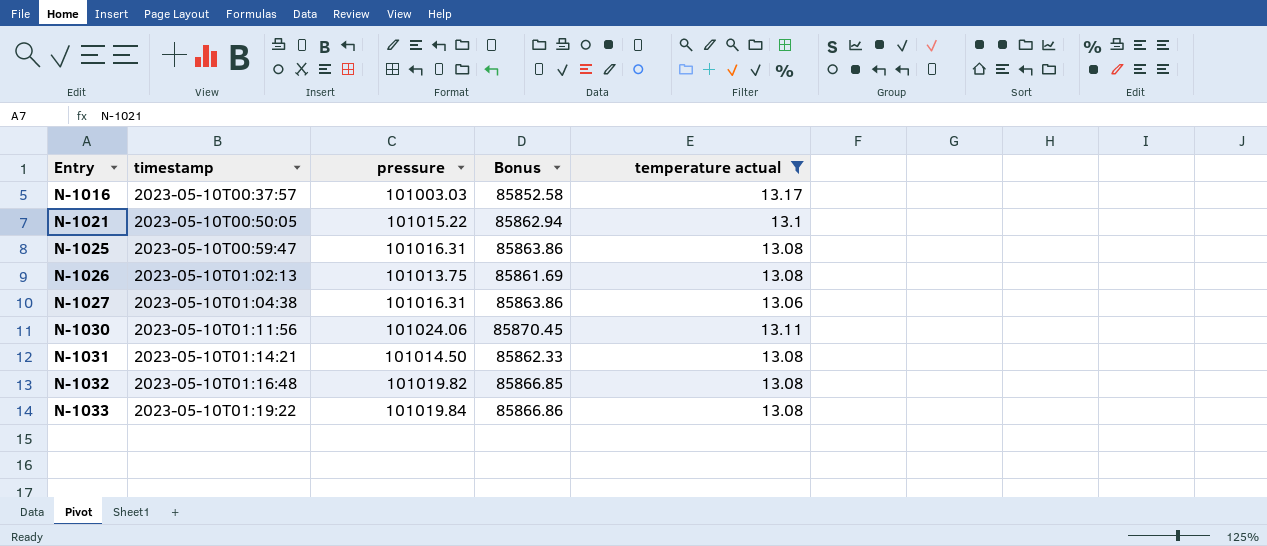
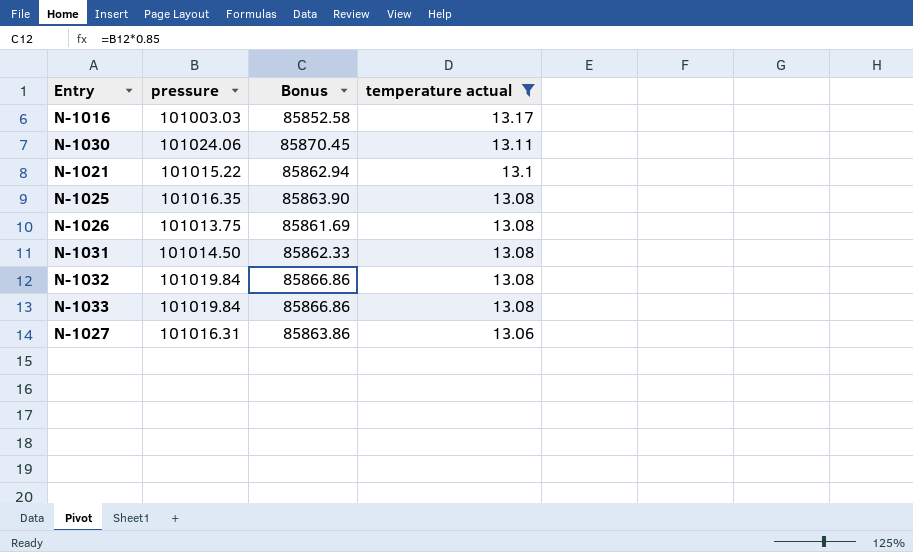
row order: Entry ascending -> temperature actual descending
column timestamp | position: 2 -> none
N-1025 | pressure: 101016.31 -> 101016.35
N-1025 | Bonus: 85863.86 -> 85863.90
N-1032 | pressure: 101019.82 -> 101019.84
N-1032 | Bonus: 85866.85 -> 85866.86

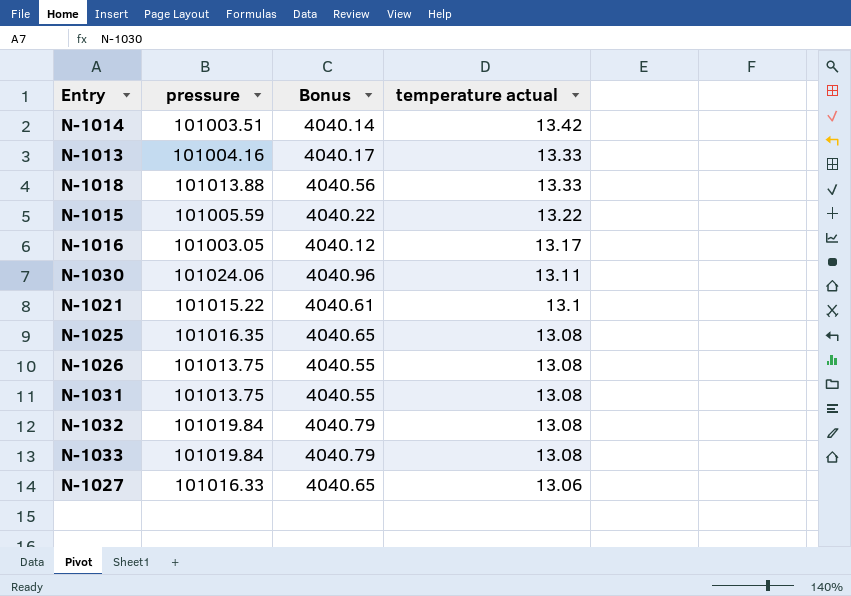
filter: temperature actual <= 13.17 -> none
column Bonus | formula: [pressure] * 0.85 -> [pressure] * 0.04
N-1016 | pressure: 101003.03 -> 101003.05
N-1031 | pressure: 101014.50 -> 101013.75
N-1027 | pressure: 101016.31 -> 101016.33

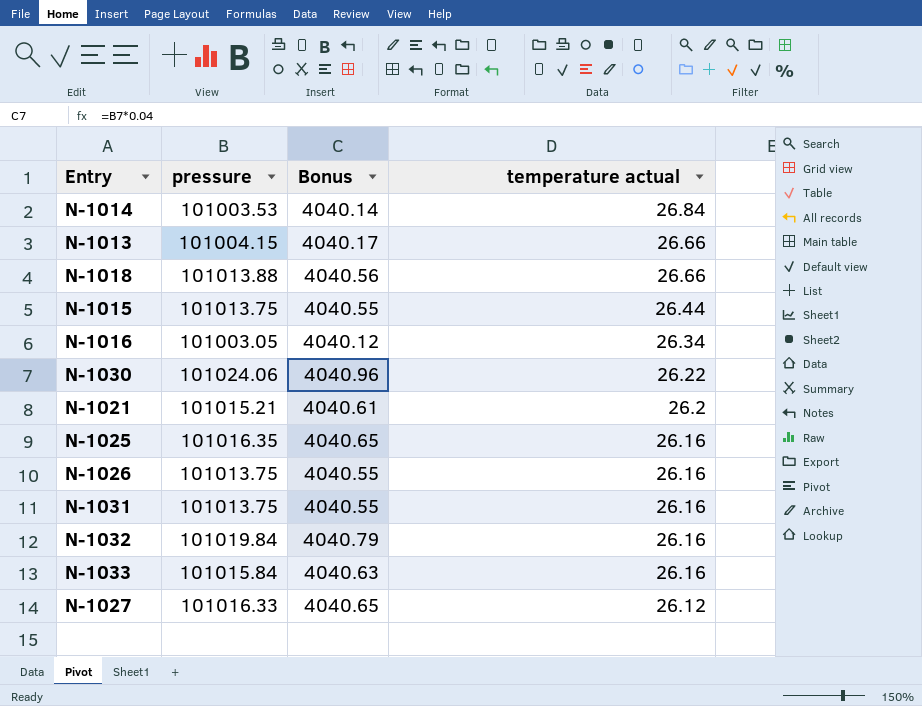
N-1014 | pressure: 101003.51 -> 101003.53
N-1014 | temperature actual: 13.42 -> 26.84
N-1013 | pressure: 101004.16 -> 101004.15
N-1013 | temperature actual: 13.33 -> 26.66
N-1018 | temperature actual: 13.33 -> 26.66
N-1015 | pressure: 101005.59 -> 101013.75
N-1015 | Bonus: 4040.22 -> 4040.55
N-1015 | temperature actual: 13.22 -> 26.44
N-1016 | temperature actual: 13.17 -> 26.34
N-1030 | temperature actual: 13.11 -> 26.22
N-1021 | pressure: 101015.22 -> 101015.21
N-1021 | temperature actual: 13.1 -> 26.2
N-1025 | temperature actual: 13.08 -> 26.16
N-1026 | temperature actual: 13.08 -> 26.16
N-1031 | temperature actual: 13.08 -> 26.16
N-1032 | temperature actual: 13.08 -> 26.16
N-1033 | pressure: 101019.84 -> 101015.84
N-1033 | Bonus: 4040.79 -> 4040.63
N-1033 | temperature actual: 13.08 -> 26.16
N-1027 | temperature actual: 13.06 -> 26.12

